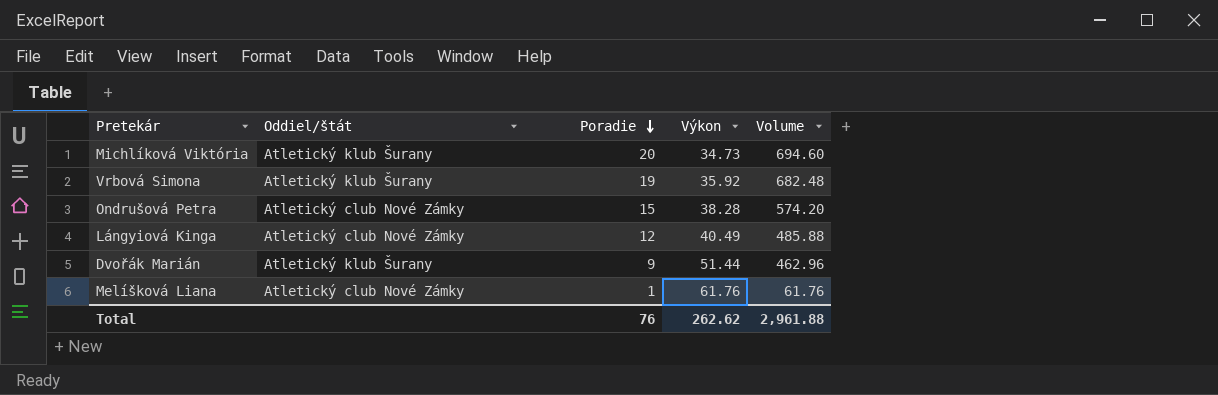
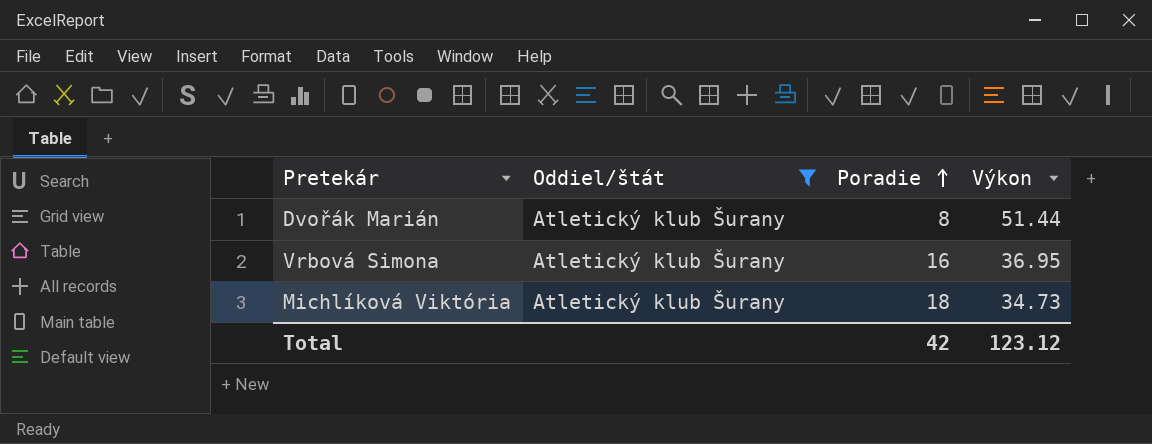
filter: none -> Oddiel/štát = Atletický klub Šurany
row order: Poradie descending -> Poradie ascending
column Volume | formula: [Poradie] * [Výkon] -> none
Dvořák Marián | Poradie: 9 -> 8
Vrbová Simona | Poradie: 19 -> 16
Vrbová Simona | Výkon: 35.92 -> 36.95
Michlíková Viktória | Poradie: 20 -> 18
Total | Poradie: 76 -> 42
Total | Výkon: 262.62 -> 123.12

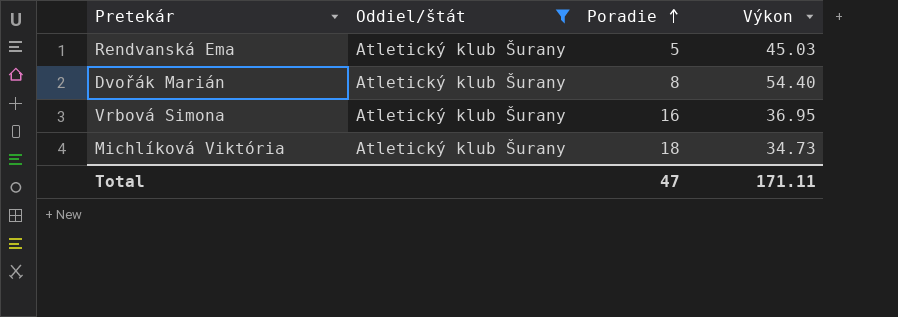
row Rendvanská Ema: none -> Atletický klub Šurany | 5 | 45.03
Dvořák Marián | Výkon: 51.44 -> 54.40
Total | Poradie: 42 -> 47
Total | Výkon: 123.12 -> 171.11

